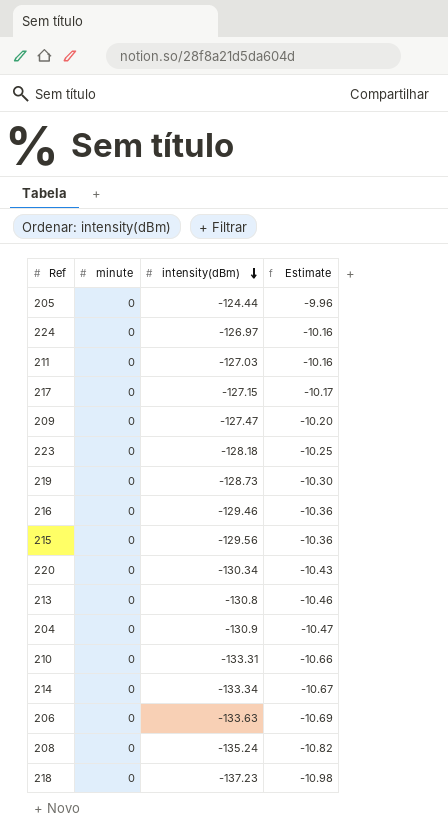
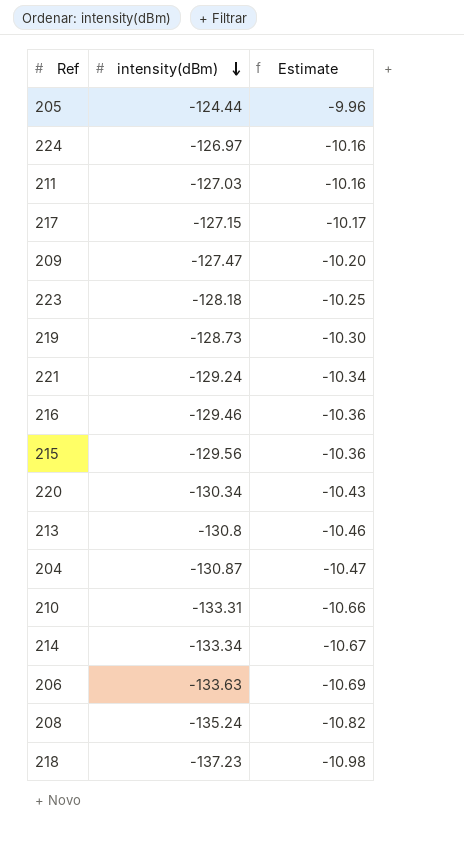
column minute | position: 2 -> none
row 221: none -> -129.24 | -10.34
204 | intensity(dBm): -130.9 -> -130.87

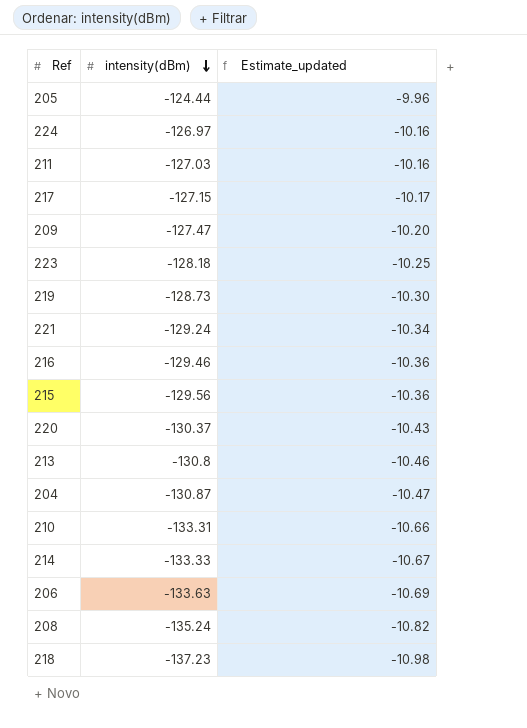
column name: Estimate -> Estimate_updated
220 | intensity(dBm): -130.34 -> -130.37
214 | intensity(dBm): -133.34 -> -133.33

